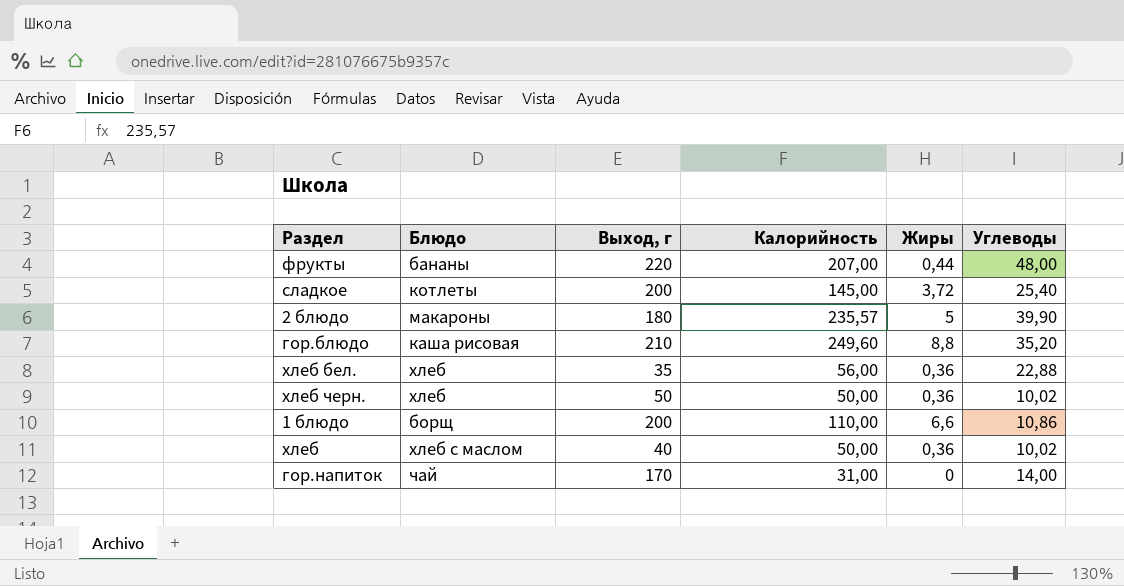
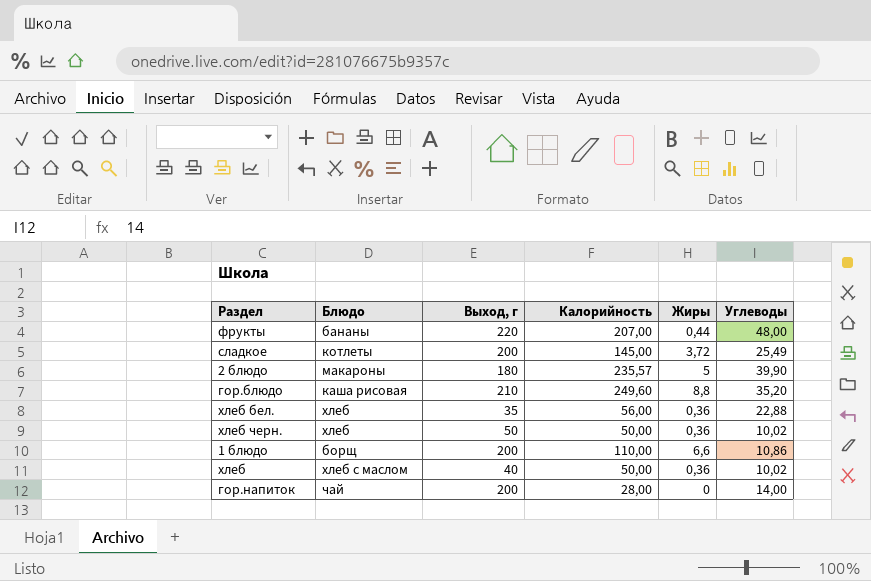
сладкое | Углеводы: 25,40 -> 25,49
гор.напиток | Выход, г: 170 -> 200
гор.напиток | Калорийность: 31,00 -> 28,00

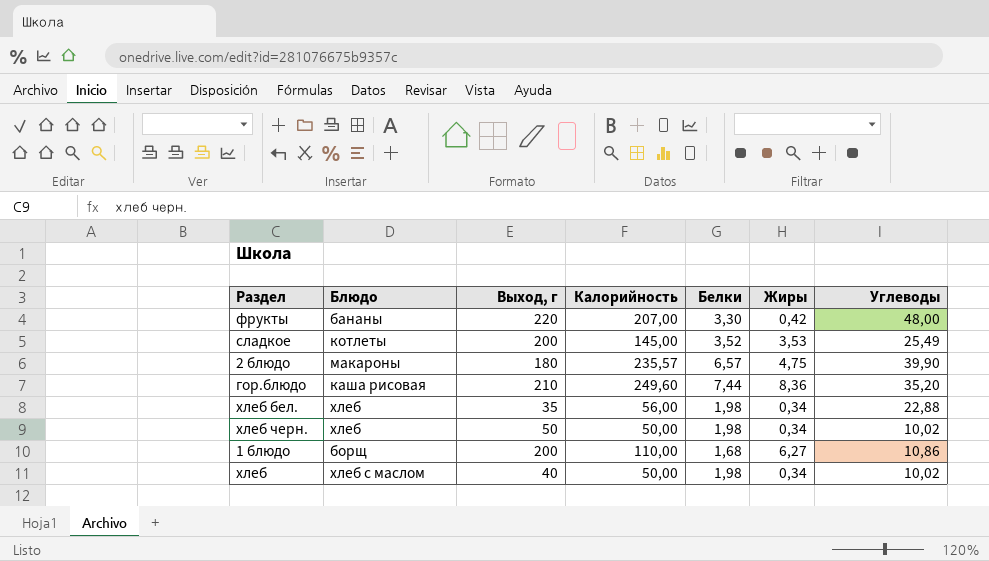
column Белки | position: none -> 5
row гор.напиток: чай | 200 | 28,00 | 0 | 14,00 -> none
фрукты | Жиры: 0,44 -> 0,42
сладкое | Жиры: 3,72 -> 3,53
2 блюдо | Жиры: 5 -> 4,75
гор.блюдо | Жиры: 8,8 -> 8,36
хлеб бел. | Жиры: 0,36 -> 0,34
хлеб черн. | Жиры: 0,36 -> 0,34
1 блюдо | Жиры: 6,6 -> 6,27
хлеб | Жиры: 0,36 -> 0,34

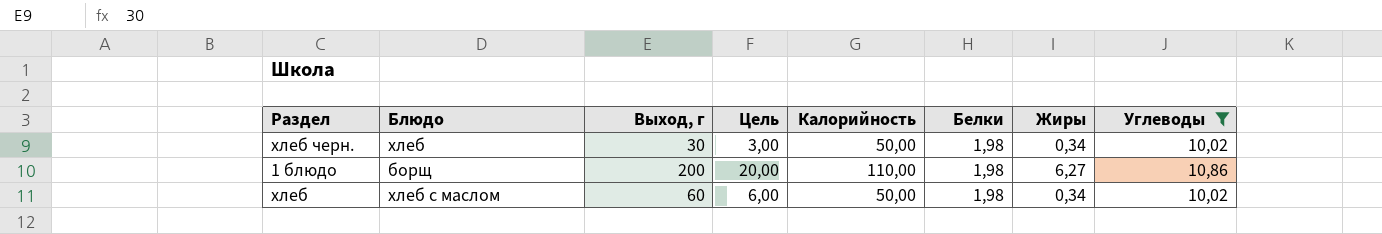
filter: none -> Углеводы <= 10,86
column Цель | formula: none -> [Выход, г] * 0,1
хлеб черн. | Выход, г: 50 -> 30
1 блюдо | Белки: 1,68 -> 1,98
хлеб | Выход, г: 40 -> 60

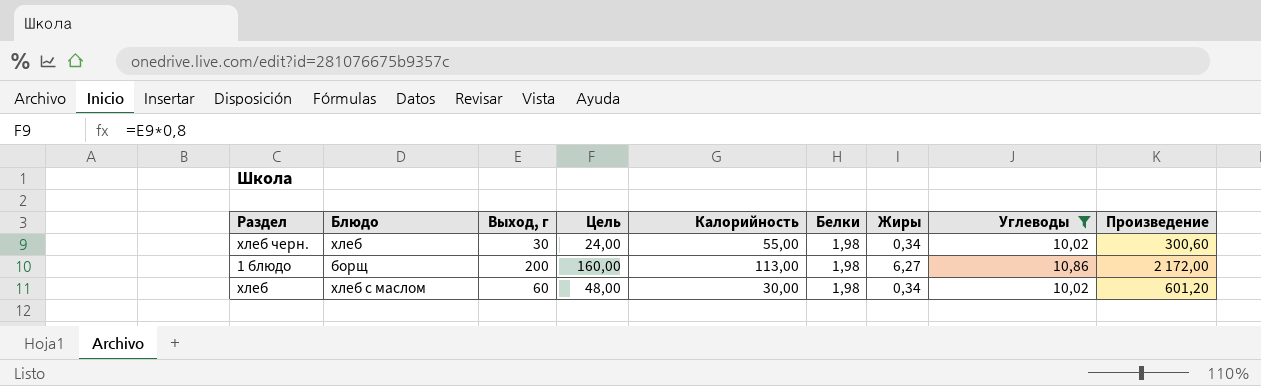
column Цель | formula: [Выход, г] * 0,1 -> [Выход, г] * 0,8
column Произведение | formula: none -> [Выход, г] * [Углеводы]
хлеб черн. | Калорийность: 50,00 -> 55,00
1 блюдо | Калорийность: 110,00 -> 113,00
хлеб | Калорийность: 50,00 -> 30,00

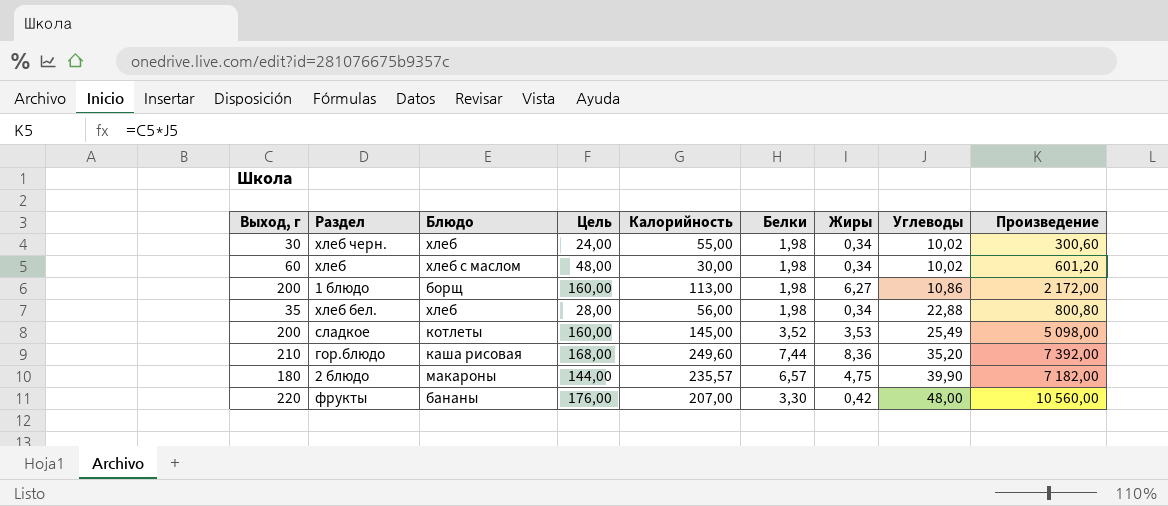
filter: Углеводы <= 10,86 -> none
row order: none -> Углеводы ascending
column Выход, г | position: 3 -> 1

